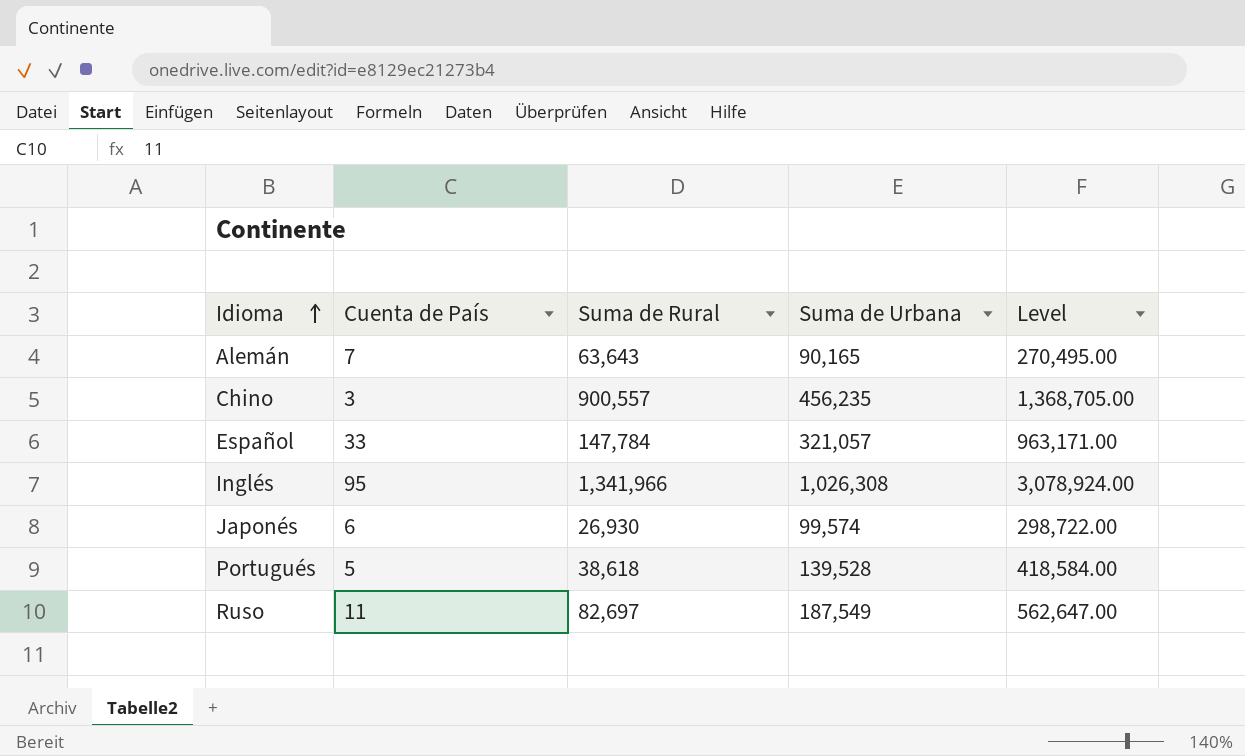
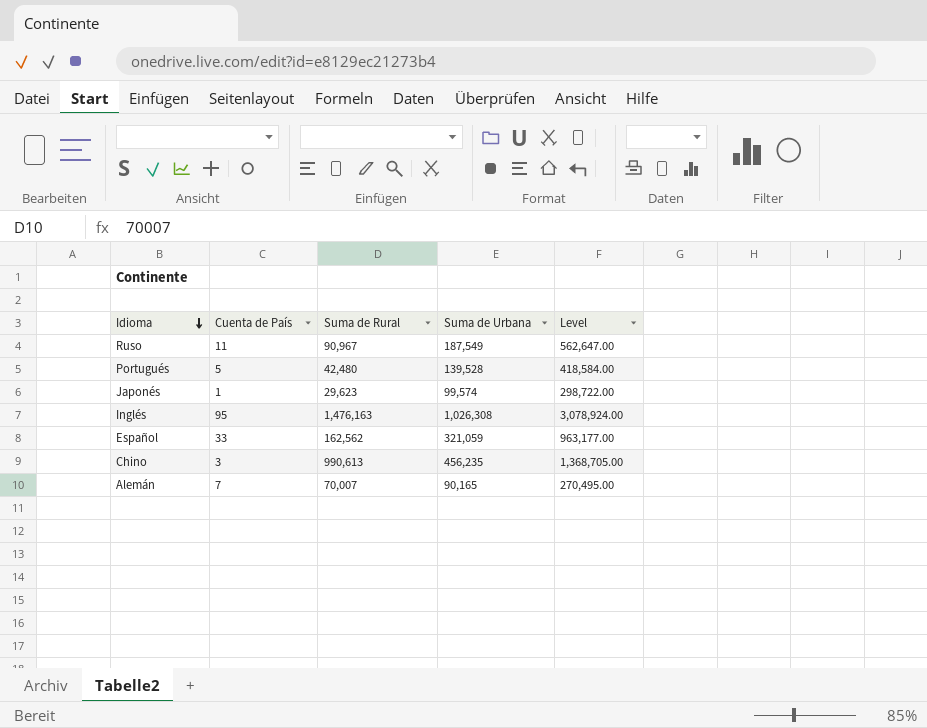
row order: Idioma ascending -> Idioma descending
Ruso | Suma de Rural: 82,697 -> 90,967
Portugués | Suma de Rural: 38,618 -> 42,480
Japonés | Cuenta de País: 6 -> 1
Japonés | Suma de Rural: 26,930 -> 29,623
Inglés | Suma de Rural: 1,341,966 -> 1,476,163
Español | Suma de Rural: 147,784 -> 162,562
Español | Suma de Urbana: 321,057 -> 321,059
Español | Level: 963,171.00 -> 963,177.00
Chino | Suma de Rural: 900,557 -> 990,613
Alemán | Suma de Rural: 63,643 -> 70,007

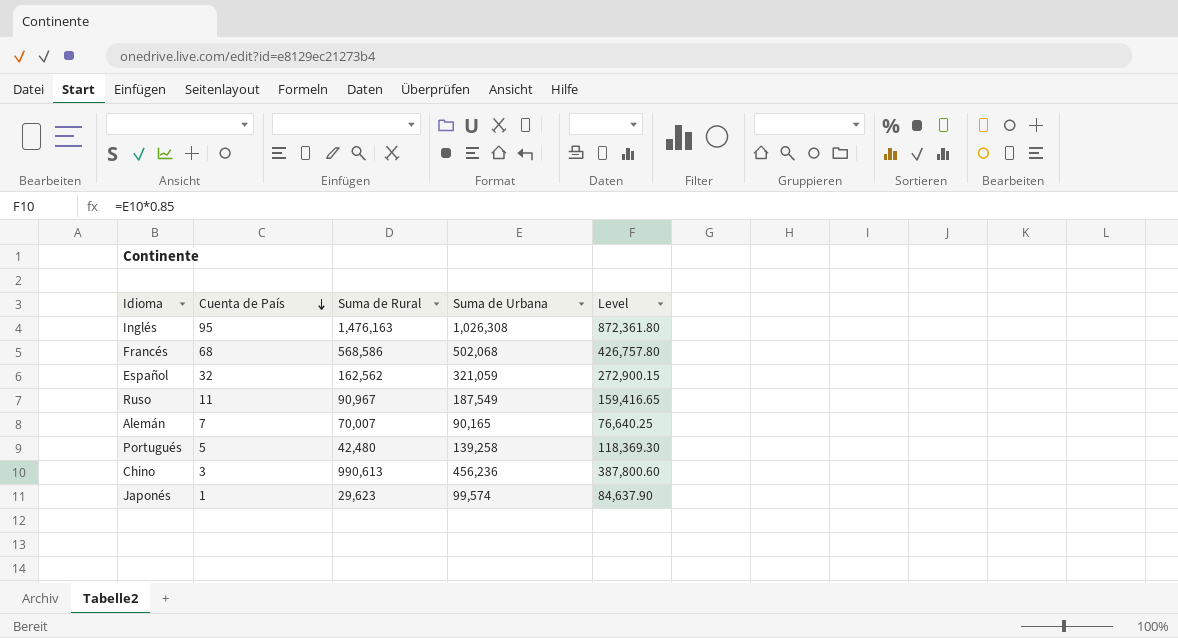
row order: Idioma descending -> Cuenta de País descending
column Level | formula: [Suma de Urbana] * 3 -> [Suma de Urbana] * 0.85
row Francés: none -> 68 | 568,586 | 502,068 | 426,757.80
Español | Cuenta de País: 33 -> 32
Portugués | Suma de Urbana: 139,528 -> 139,258
Chino | Suma de Urbana: 456,235 -> 456,236

